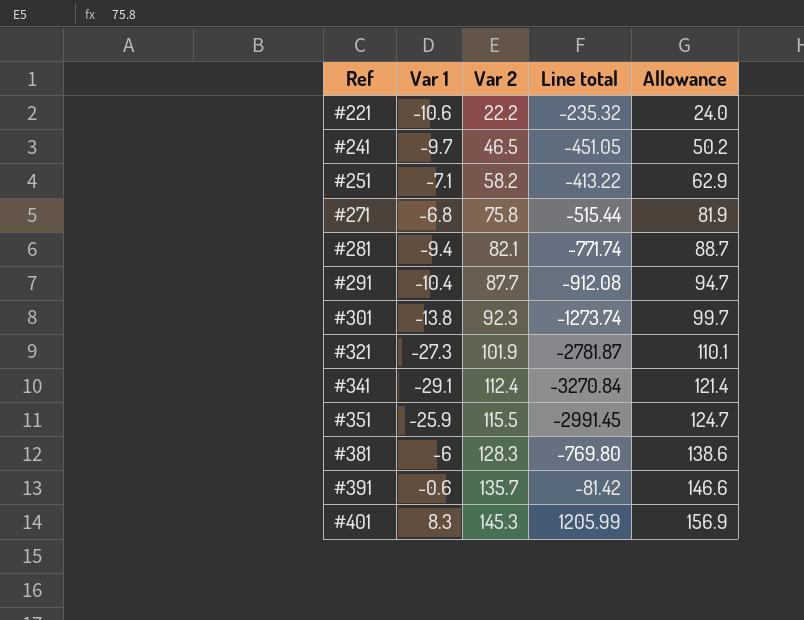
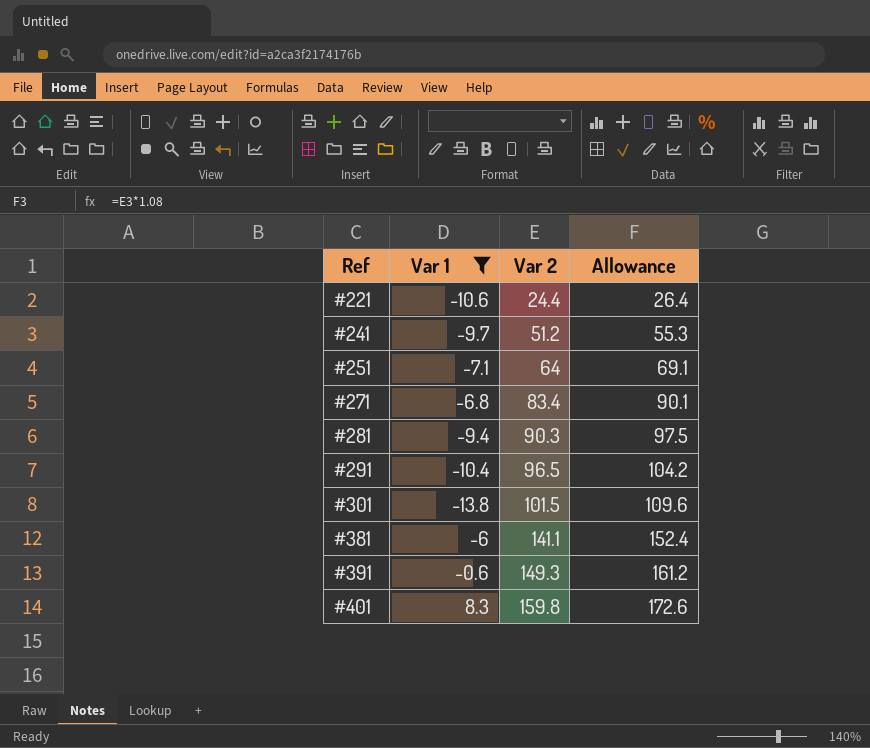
filter: none -> Var 1 >= -13.8
column Line total | formula: [Var 1] * [Var 2] -> none
#221 | Var 2: 22.2 -> 24.4
#221 | Allowance: 24.0 -> 26.4
#241 | Var 2: 46.5 -> 51.2
#241 | Allowance: 50.2 -> 55.3
#251 | Var 2: 58.2 -> 64
#251 | Allowance: 62.9 -> 69.1
#271 | Var 2: 75.8 -> 83.4
#271 | Allowance: 81.9 -> 90.1
#281 | Var 2: 82.1 -> 90.3
#281 | Allowance: 88.7 -> 97.5
#291 | Var 2: 87.7 -> 96.5
#291 | Allowance: 94.7 -> 104.2
#301 | Var 2: 92.3 -> 101.5
#301 | Allowance: 99.7 -> 109.6
#381 | Var 2: 128.3 -> 141.1
#381 | Allowance: 138.6 -> 152.4
#391 | Var 2: 135.7 -> 149.3
#391 | Allowance: 146.6 -> 161.2
#401 | Var 2: 145.3 -> 159.8
#401 | Allowance: 156.9 -> 172.6

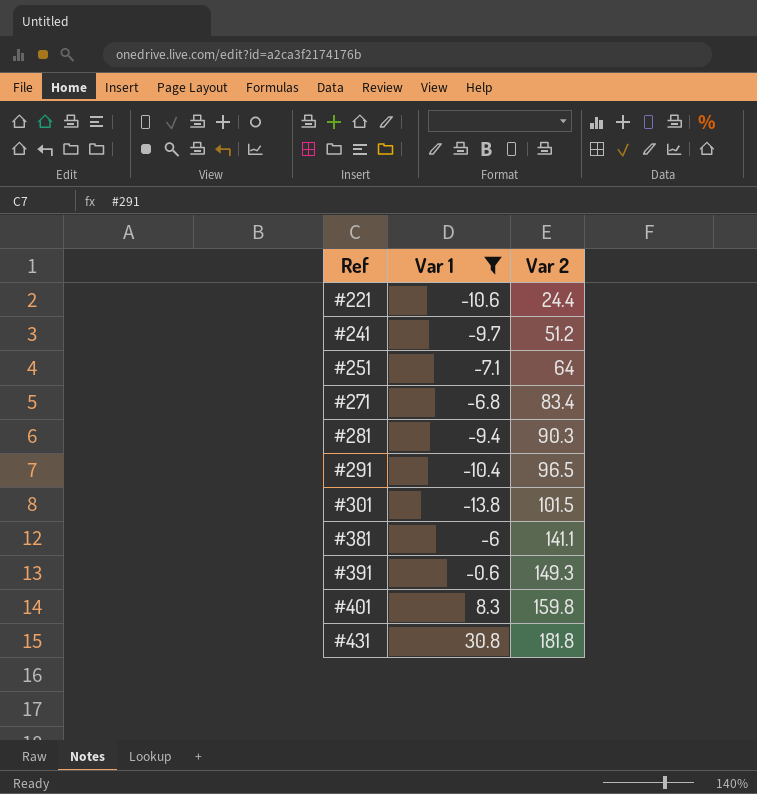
column Allowance | formula: [Var 2] * 1.08 -> none
row #431: none -> 30.8 | 181.8

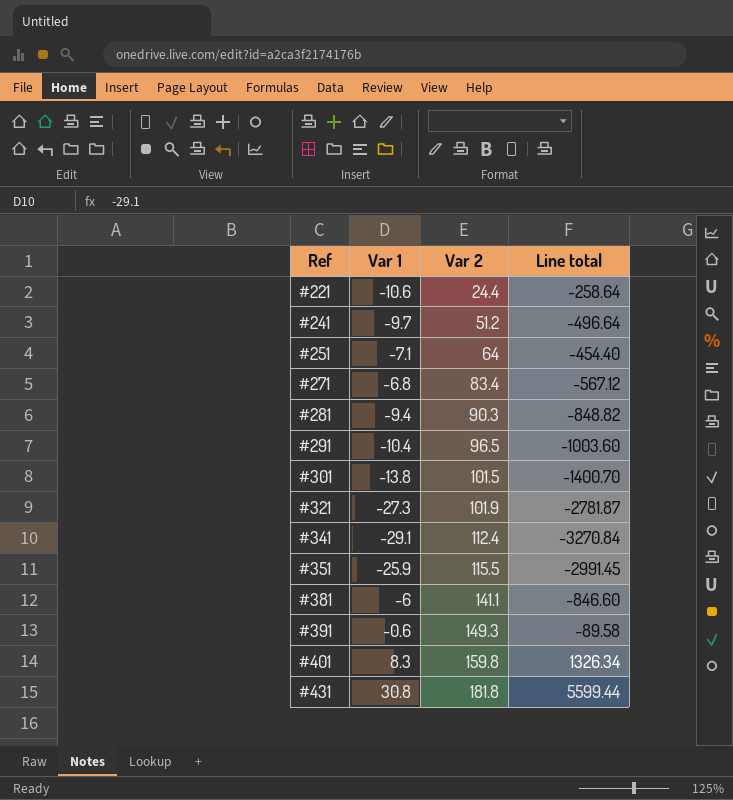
filter: Var 1 >= -13.8 -> none
column Line total | formula: none -> [Var 1] * [Var 2]

